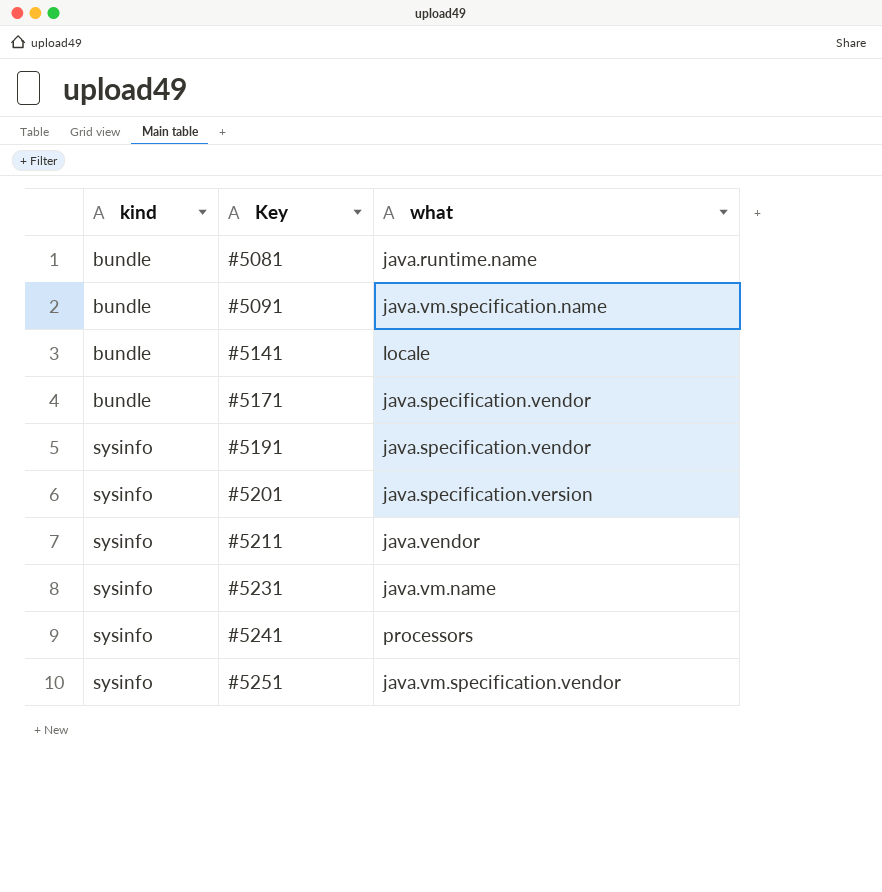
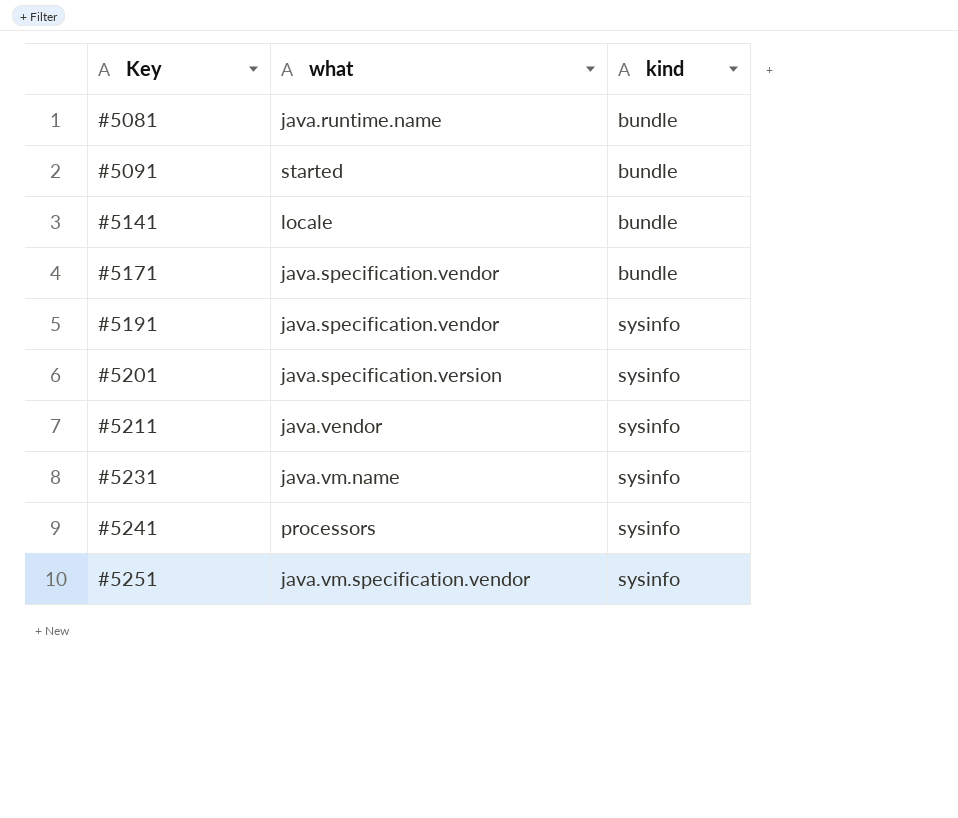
column kind | position: 1 -> 3
#5091 | what: java.vm.specification.name -> started

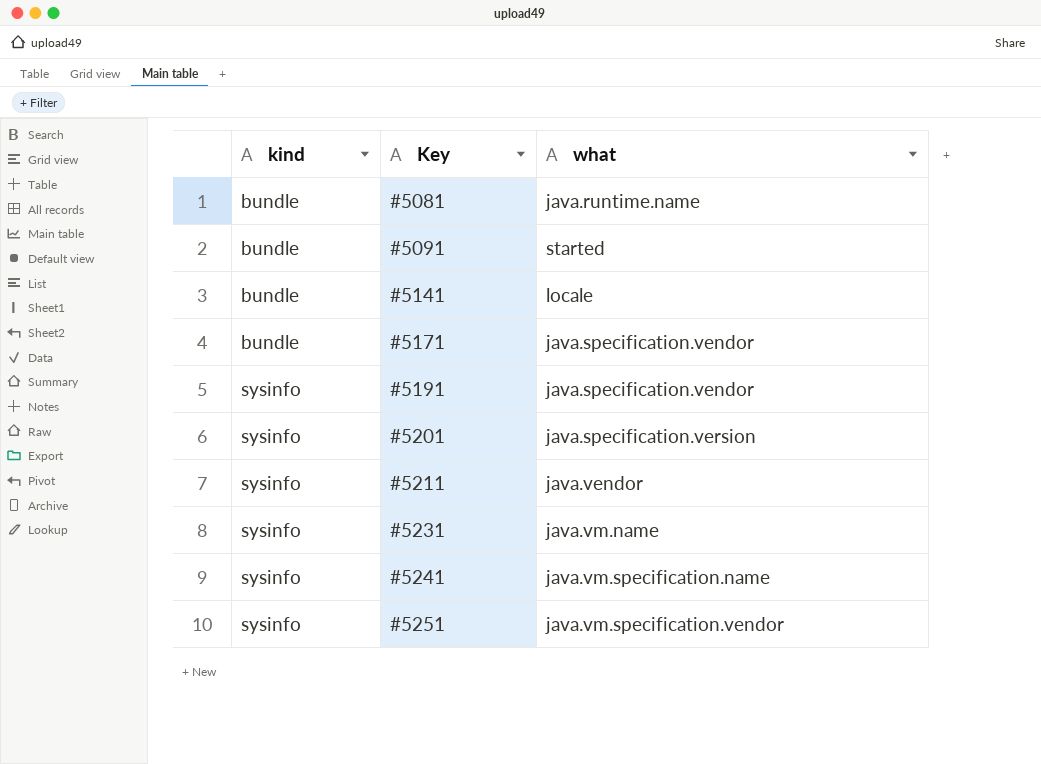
column kind | position: 3 -> 1
#5241 | what: processors -> java.vm.specification.name

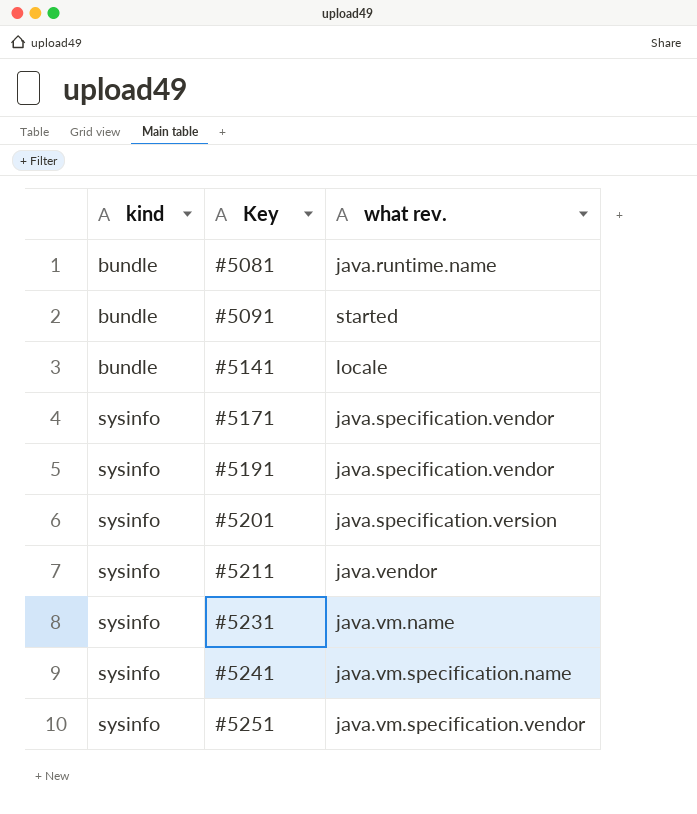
column name: what -> what rev.
#5171 | kind: bundle -> sysinfo

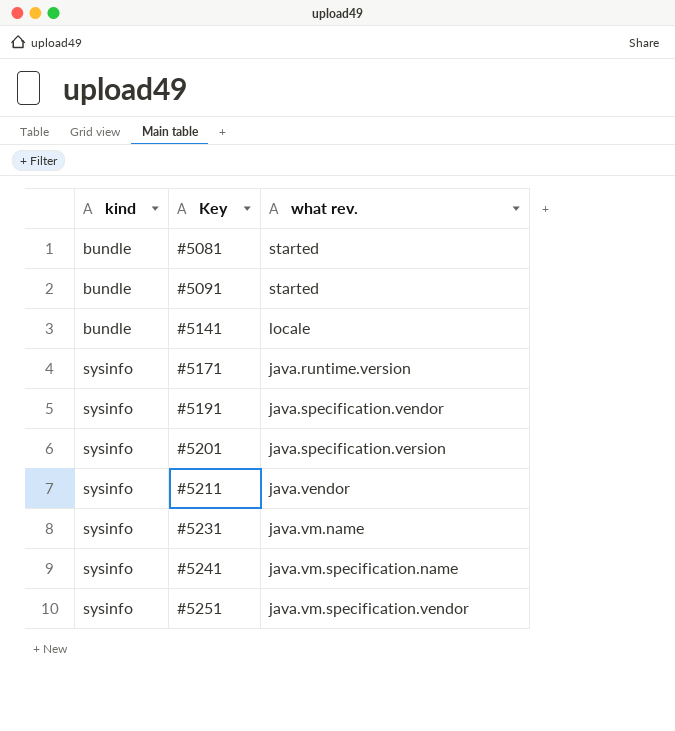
#5081 | what rev.: java.runtime.name -> started
#5171 | what rev.: java.specification.vendor -> java.runtime.version

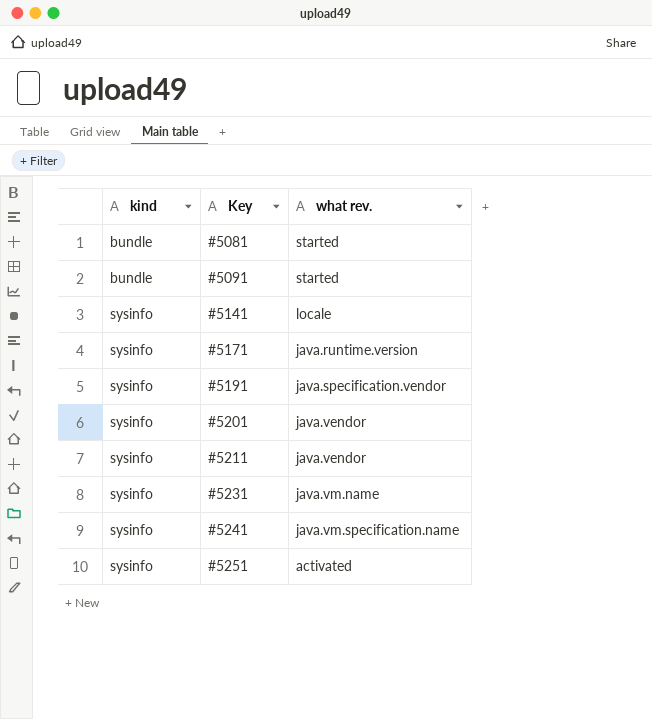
#5141 | kind: bundle -> sysinfo
#5201 | what rev.: java.specification.version -> java.vendor
#5251 | what rev.: java.vm.specification.vendor -> activated

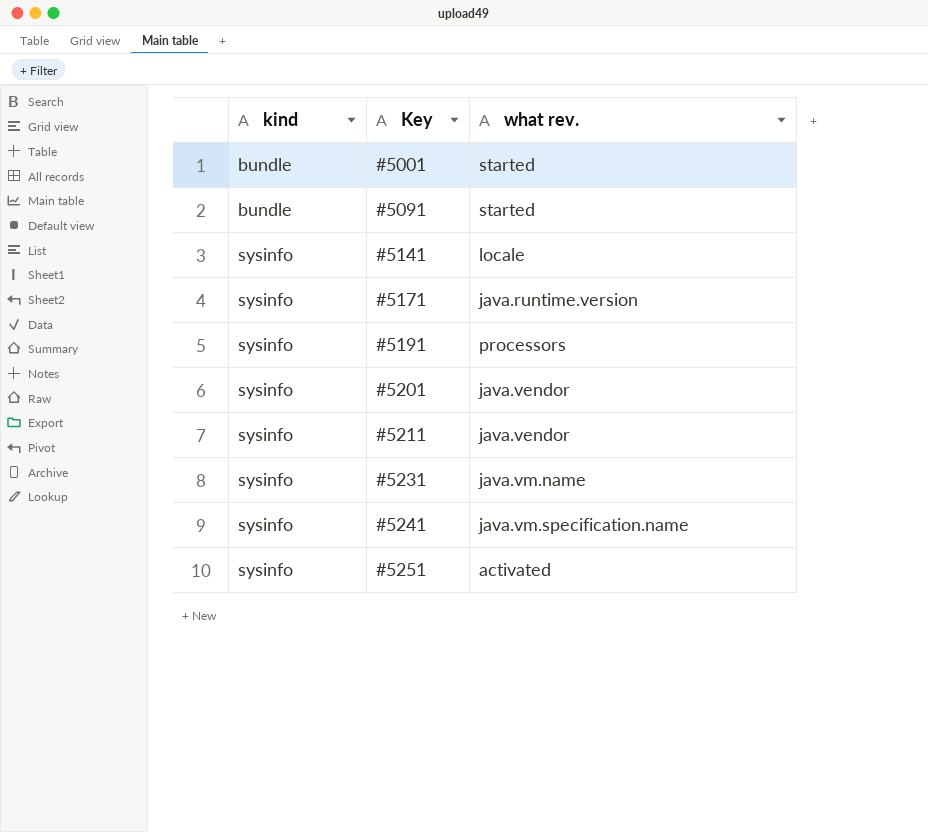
row #5081: bundle | started -> none
row #5001: none -> bundle | started
#5191 | what rev.: java.specification.vendor -> processors

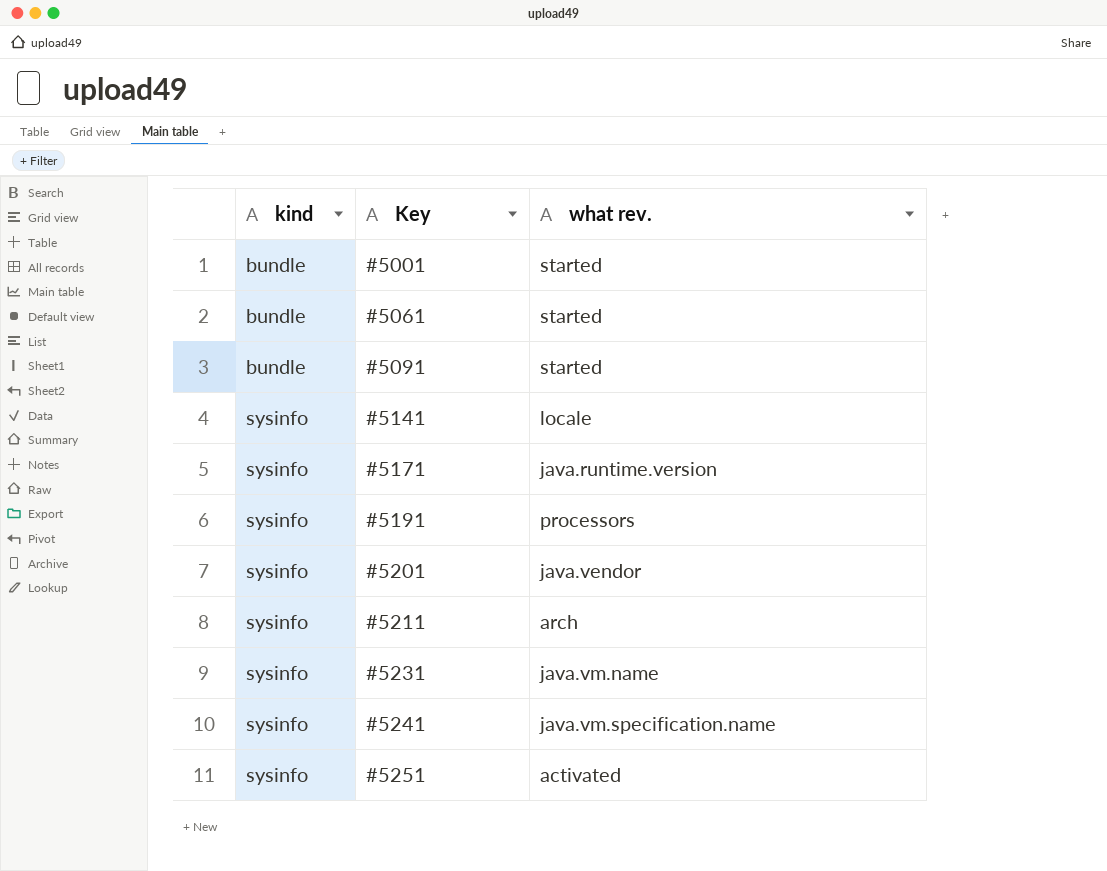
row #5061: none -> bundle | started
#5211 | what rev.: java.vendor -> arch

